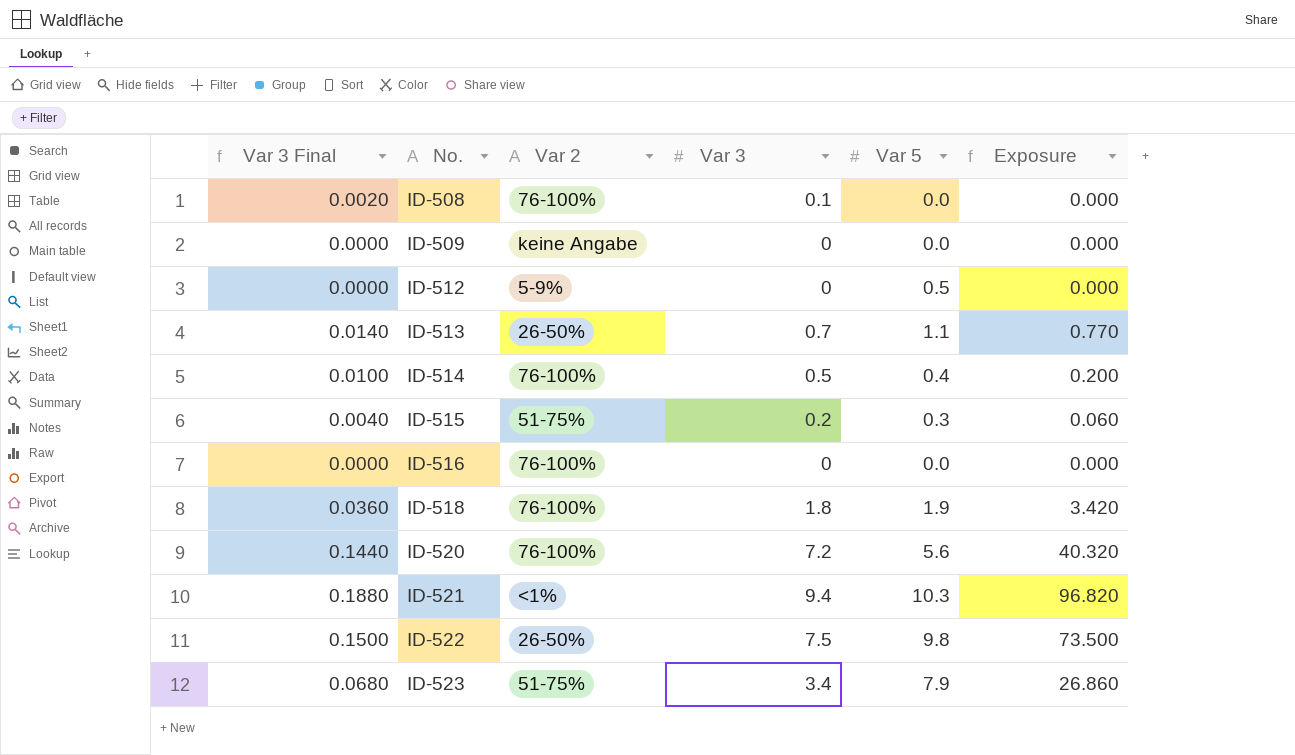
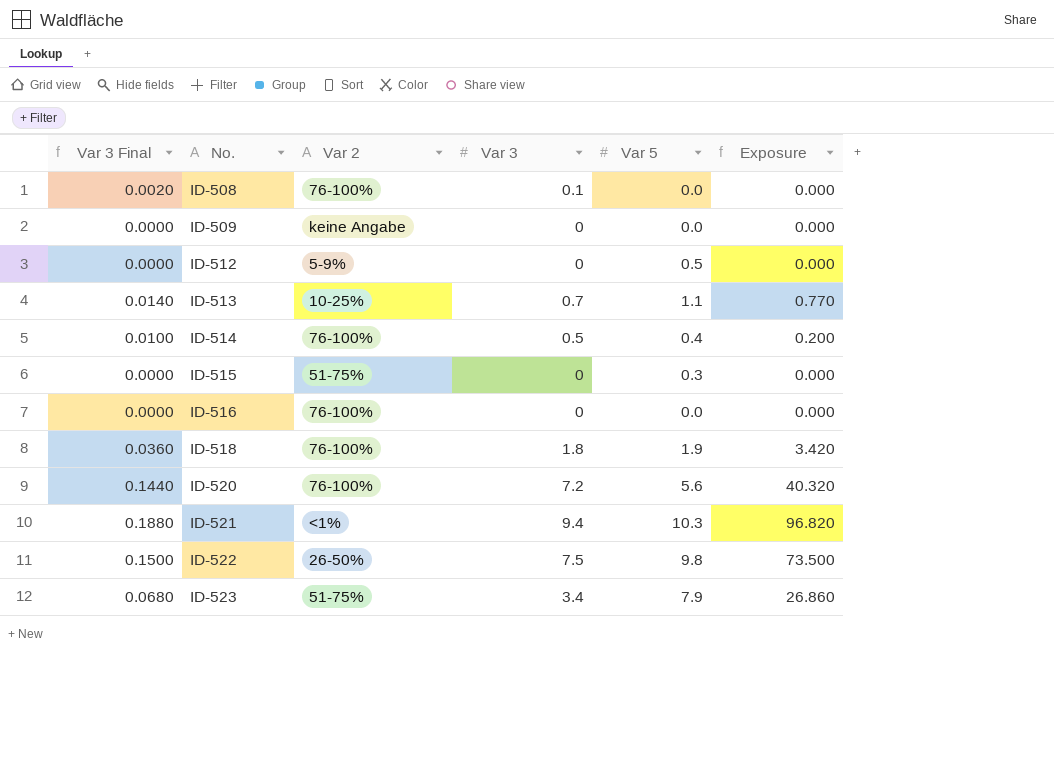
ID-513 | Var 2: 26-50% -> 10-25%
ID-515 | Var 3 Final: 0.0040 -> 0.0000
ID-515 | Var 3: 0.2 -> 0
ID-515 | Exposure: 0.060 -> 0.000

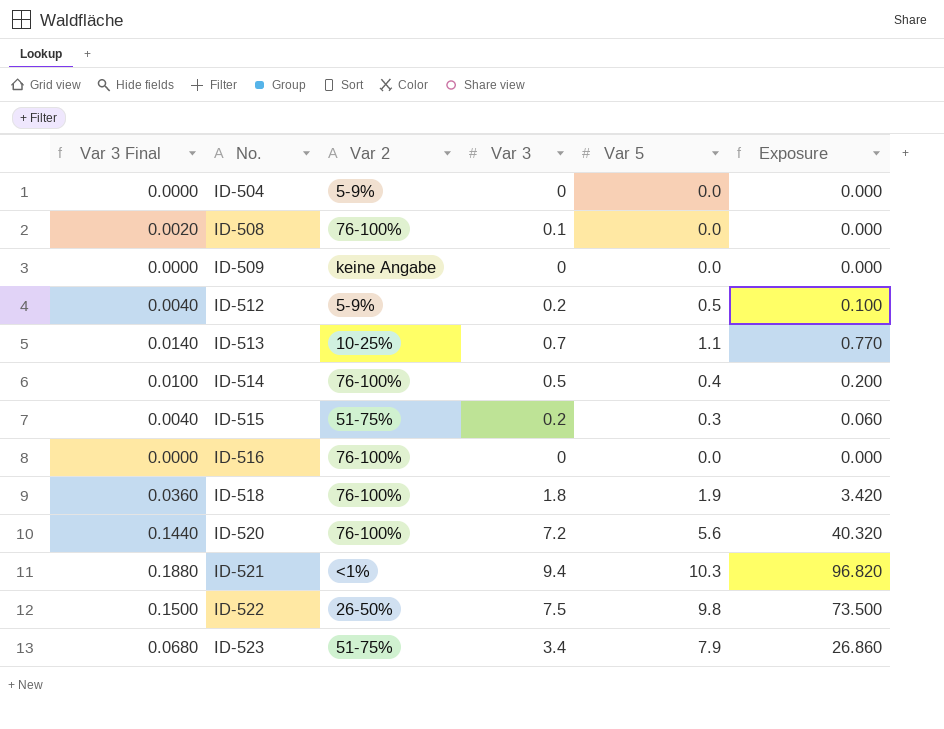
row ID-504: none -> 0.0000 | 5-9% | 0 | 0.0 | 0.000
ID-512 | Var 3 Final: 0.0000 -> 0.0040
ID-512 | Var 3: 0 -> 0.2
ID-512 | Exposure: 0.000 -> 0.100
ID-515 | Var 3 Final: 0.0000 -> 0.0040
ID-515 | Var 3: 0 -> 0.2
ID-515 | Exposure: 0.000 -> 0.060

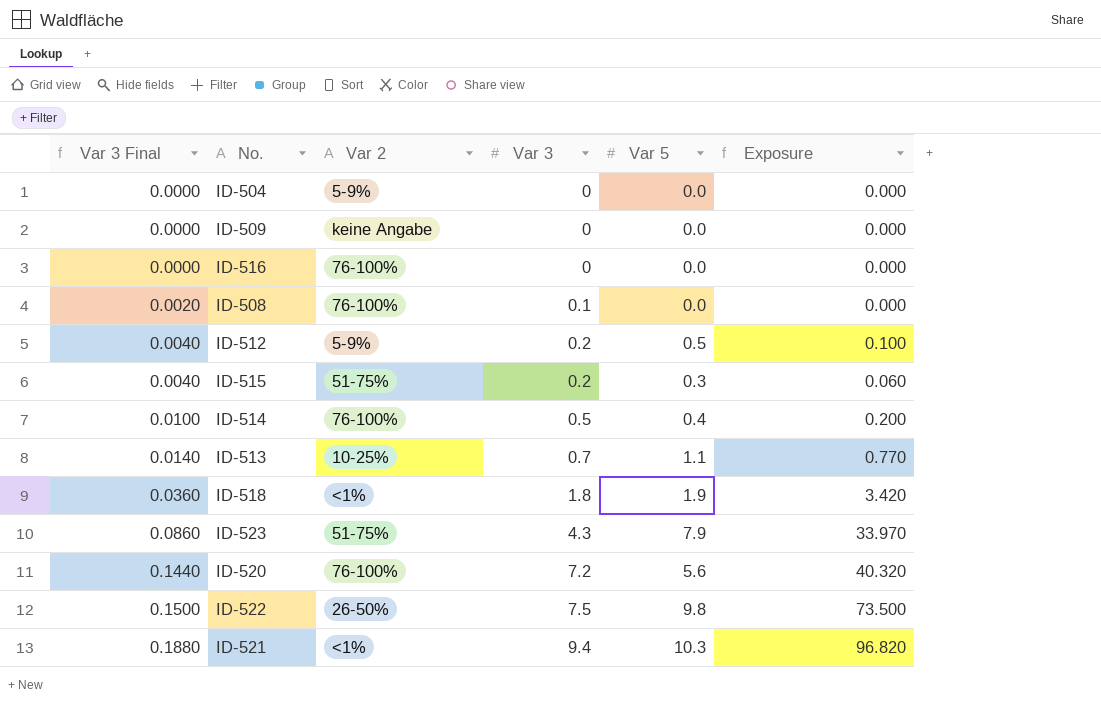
row order: No. ascending -> Var 3 Final ascending
ID-518 | Var 2: 76-100% -> <1%
ID-523 | Var 3 Final: 0.0680 -> 0.0860
ID-523 | Var 3: 3.4 -> 4.3
ID-523 | Exposure: 26.860 -> 33.970

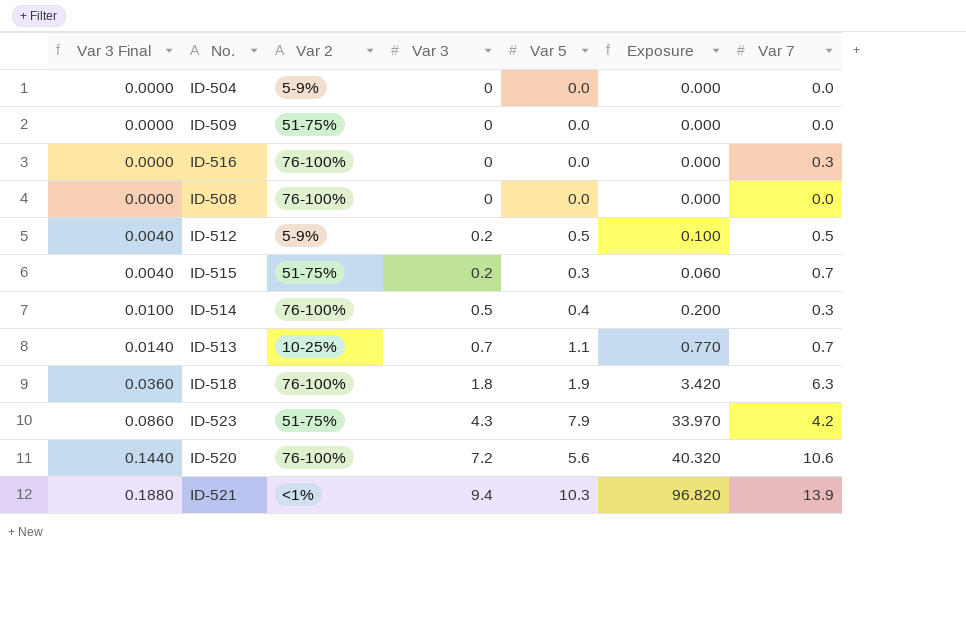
column Var 7 | position: none -> 7
row ID-522: 0.1500 | 26-50% | 7.5 | 9.8 | 73.500 -> none
ID-509 | Var 2: keine Angabe -> 51-75%
ID-508 | Var 3 Final: 0.0020 -> 0.0000
ID-508 | Var 3: 0.1 -> 0
ID-518 | Var 2: <1% -> 76-100%

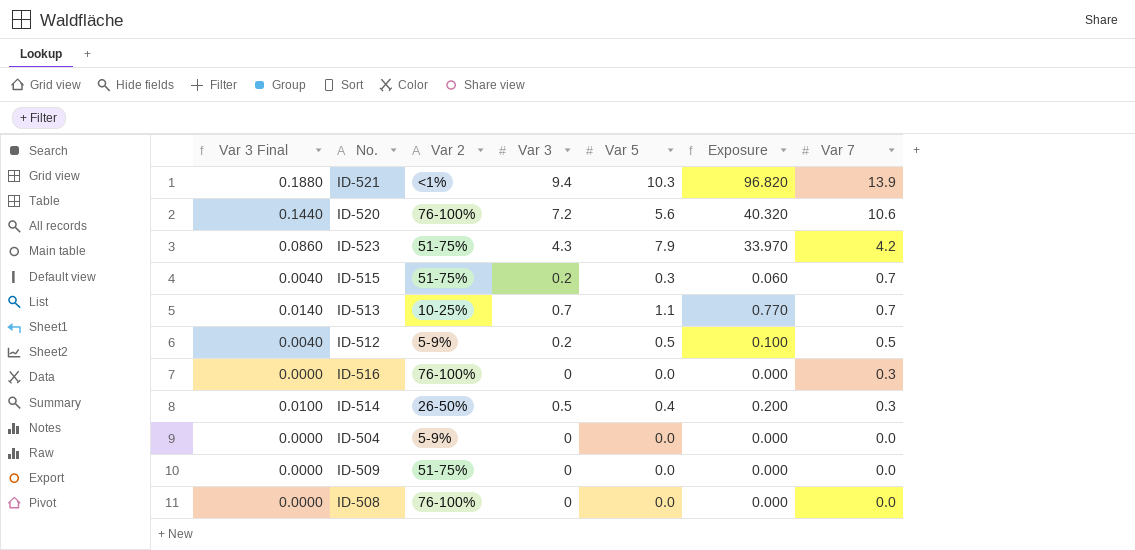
row order: Var 3 Final ascending -> Var 7 descending
row ID-518: 0.0360 | 76-100% | 1.8 | 1.9 | 3.420 | 6.3 -> none
ID-514 | Var 2: 76-100% -> 26-50%

